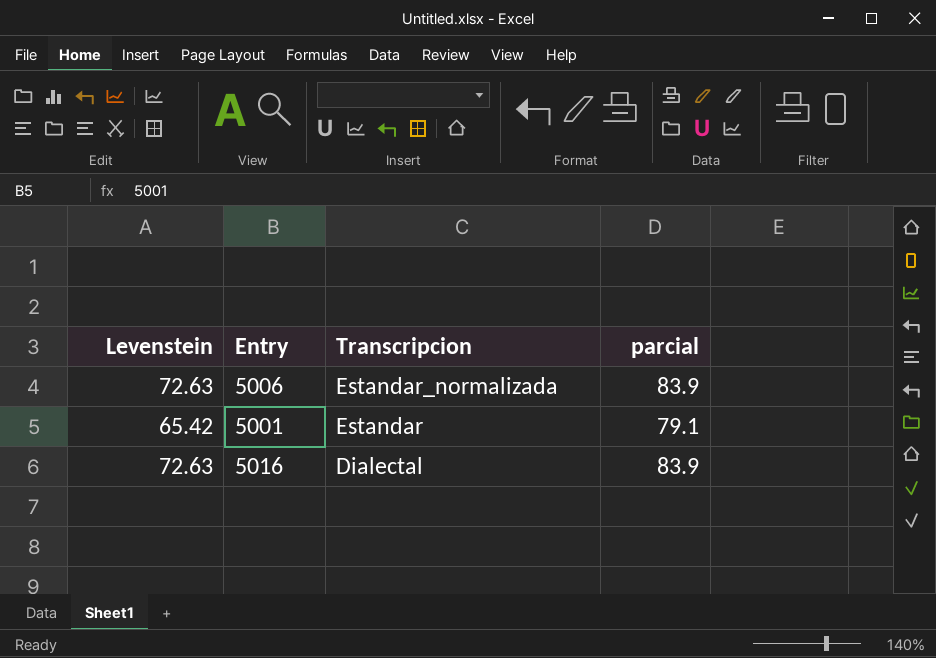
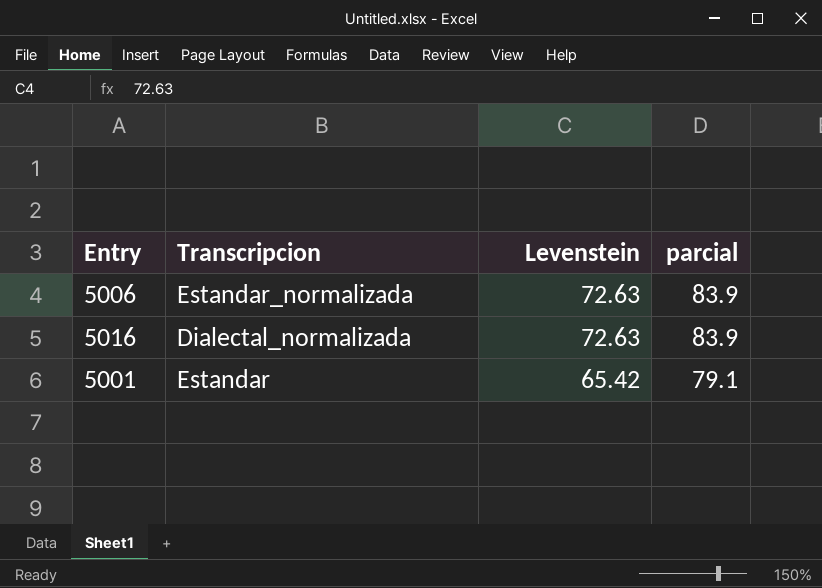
row order: Transcripcion descending -> Levenstein descending
column Levenstein | position: 1 -> 3
5016 | Transcripcion: Dialectal -> Dialectal_normalizada

